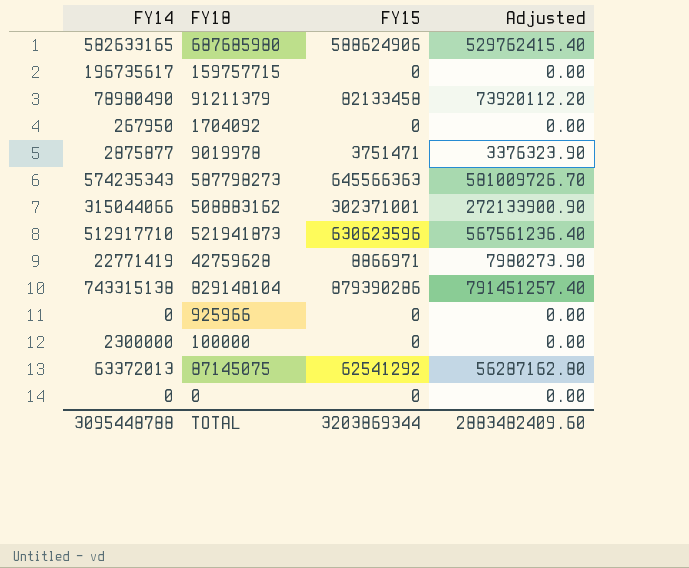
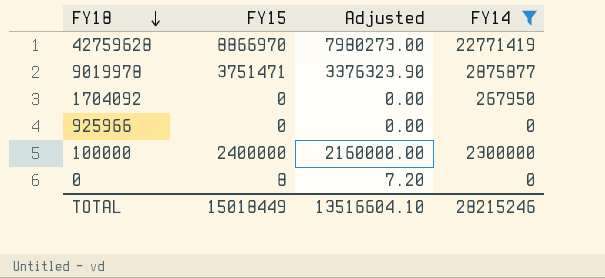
filter: none -> FY14 <= 22771419
row order: none -> FY18 descending
column FY14 | position: 1 -> 4
42759628 | FY15: 8866971 -> 8866970
42759628 | Adjusted: 7980273.90 -> 7980273.00
100000 | FY15: 0 -> 2400000
100000 | Adjusted: 0.00 -> 2160000.00
0 | FY15: 0 -> 8
0 | Adjusted: 0.00 -> 7.20
TOTAL | FY15: 3203869344 -> 15018449
TOTAL | Adjusted: 2883482409.60 -> 13516604.10
TOTAL | FY14: 3095448788 -> 28215246

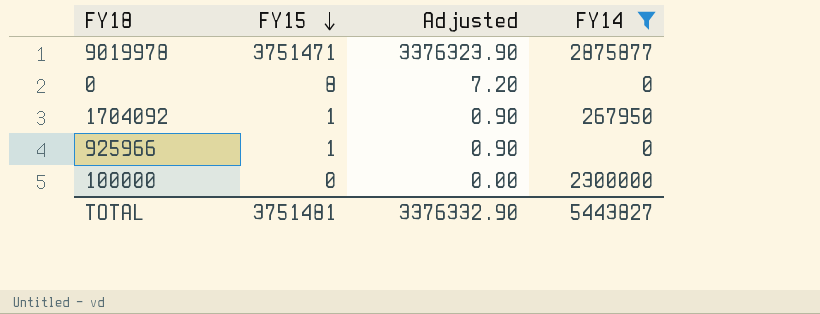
row order: FY18 descending -> FY15 descending
row 42759628: 8866970 | 7980273.00 | 22771419 -> none
1704092 | FY15: 0 -> 1
1704092 | Adjusted: 0.00 -> 0.90
925966 | FY15: 0 -> 1
925966 | Adjusted: 0.00 -> 0.90
100000 | FY15: 2400000 -> 0
100000 | Adjusted: 2160000.00 -> 0.00
TOTAL | FY15: 15018449 -> 3751481
TOTAL | Adjusted: 13516604.10 -> 3376332.90
TOTAL | FY14: 28215246 -> 5443827

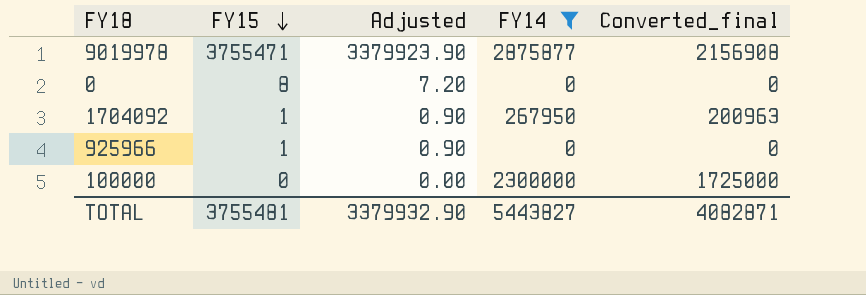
column Converted_final | formula: none -> [FY14] * 0.75
9019978 | FY15: 3751471 -> 3755471
9019978 | Adjusted: 3376323.90 -> 3379923.90
TOTAL | FY15: 3751481 -> 3755481
TOTAL | Adjusted: 3376332.90 -> 3379932.90

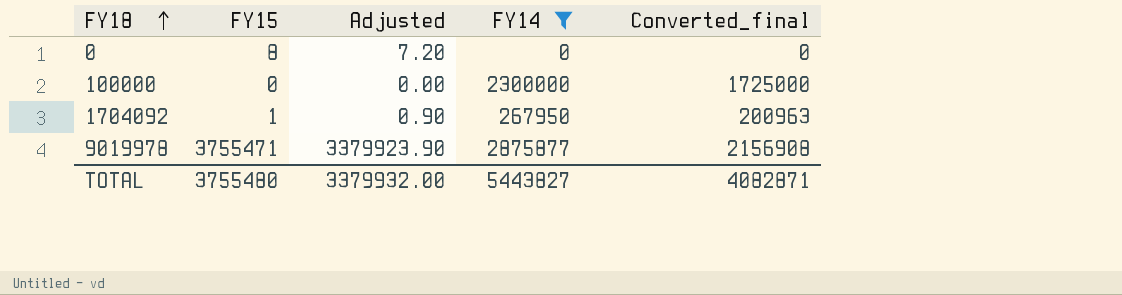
row order: FY15 descending -> FY18 ascending
row 925966: 1 | 0.90 | 0 | 0 -> none
TOTAL | FY15: 3755481 -> 3755480
TOTAL | Adjusted: 3379932.90 -> 3379932.00

